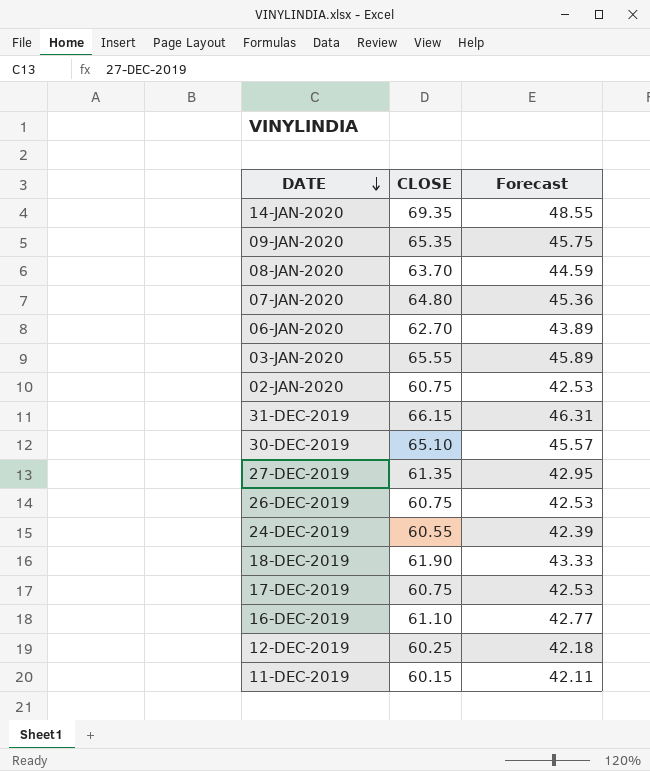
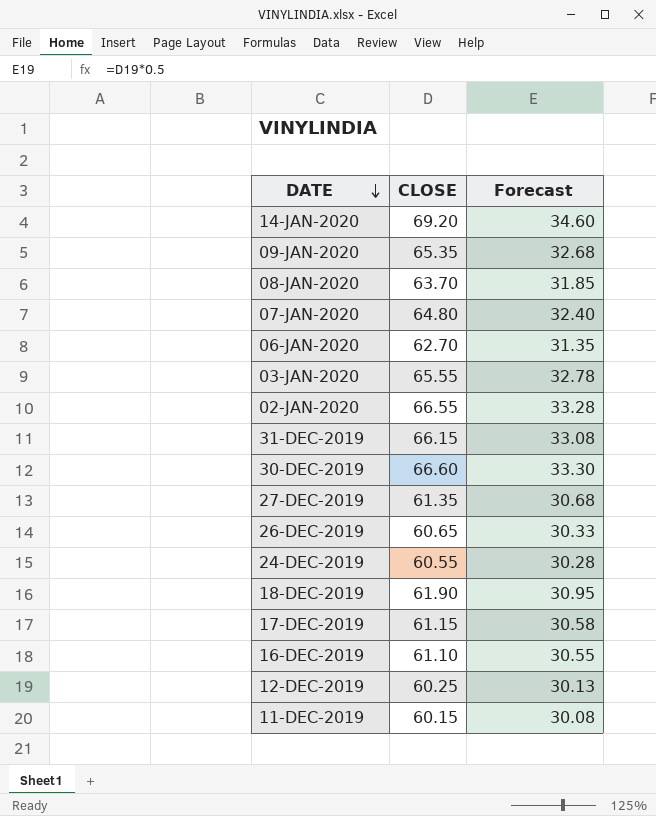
column Forecast | formula: [CLOSE] * 0.7 -> [CLOSE] * 0.5
14-JAN-2020 | CLOSE: 69.35 -> 69.20
02-JAN-2020 | CLOSE: 60.75 -> 66.55
30-DEC-2019 | CLOSE: 65.10 -> 66.60
26-DEC-2019 | CLOSE: 60.75 -> 60.65
17-DEC-2019 | CLOSE: 60.75 -> 61.15

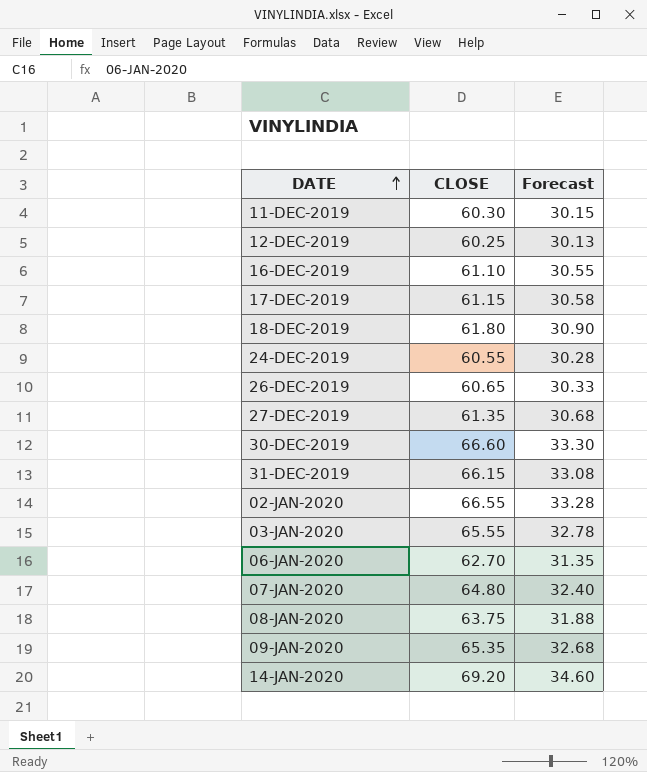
row order: DATE descending -> DATE ascending
11-DEC-2019 | CLOSE: 60.15 -> 60.30
11-DEC-2019 | Forecast: 30.08 -> 30.15
18-DEC-2019 | CLOSE: 61.90 -> 61.80
18-DEC-2019 | Forecast: 30.95 -> 30.90
08-JAN-2020 | CLOSE: 63.70 -> 63.75
08-JAN-2020 | Forecast: 31.85 -> 31.88

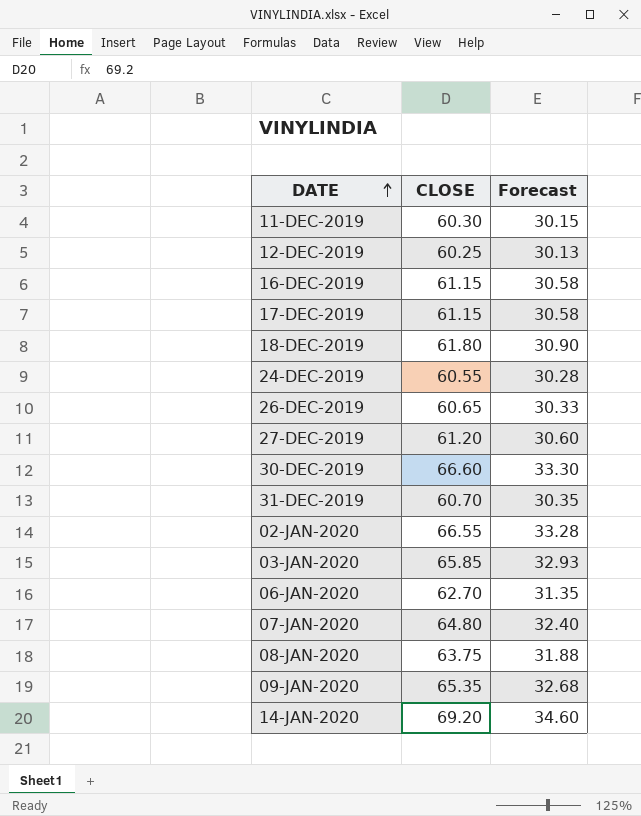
16-DEC-2019 | CLOSE: 61.10 -> 61.15
16-DEC-2019 | Forecast: 30.55 -> 30.58
27-DEC-2019 | CLOSE: 61.35 -> 61.20
27-DEC-2019 | Forecast: 30.68 -> 30.60
31-DEC-2019 | CLOSE: 66.15 -> 60.70
31-DEC-2019 | Forecast: 33.08 -> 30.35
03-JAN-2020 | CLOSE: 65.55 -> 65.85
03-JAN-2020 | Forecast: 32.78 -> 32.93

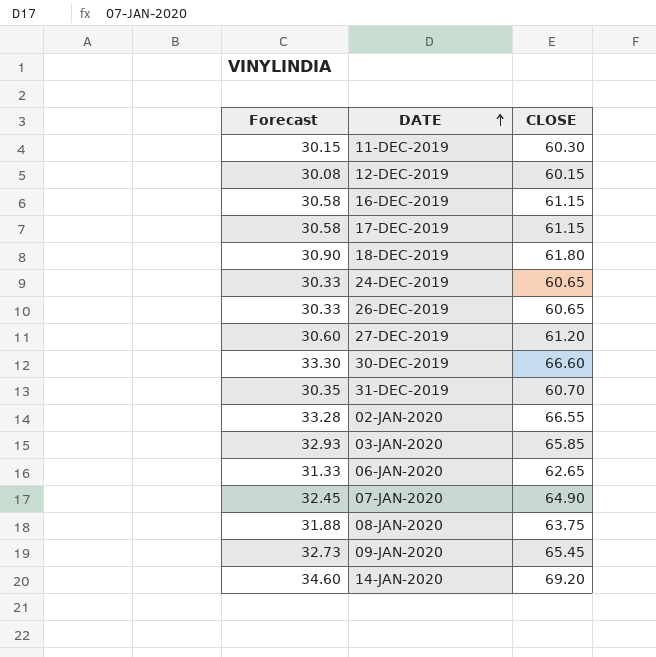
column Forecast | position: 3 -> 1
12-DEC-2019 | Forecast: 30.13 -> 30.08
12-DEC-2019 | CLOSE: 60.25 -> 60.15
24-DEC-2019 | Forecast: 30.28 -> 30.33
24-DEC-2019 | CLOSE: 60.55 -> 60.65
06-JAN-2020 | Forecast: 31.35 -> 31.33
06-JAN-2020 | CLOSE: 62.70 -> 62.65
07-JAN-2020 | Forecast: 32.40 -> 32.45
07-JAN-2020 | CLOSE: 64.80 -> 64.90
09-JAN-2020 | Forecast: 32.68 -> 32.73
09-JAN-2020 | CLOSE: 65.35 -> 65.45

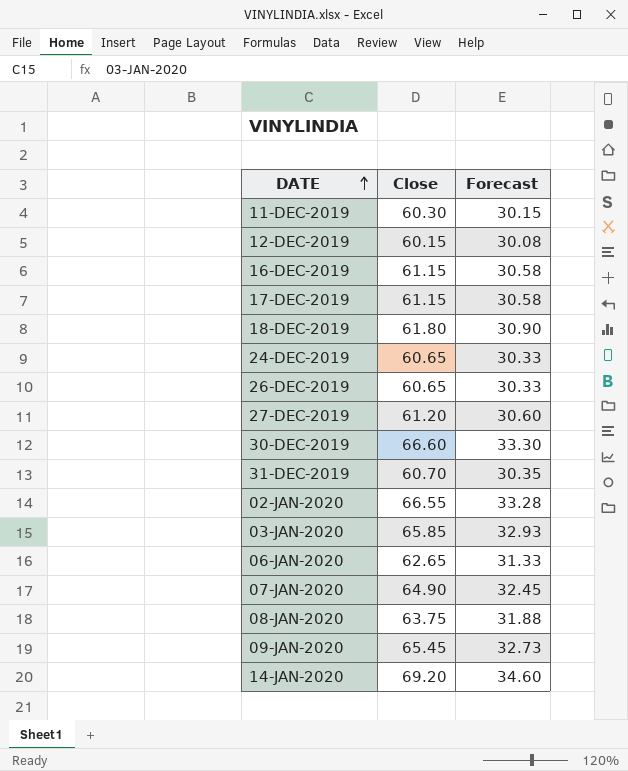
column name: CLOSE -> Close
column Forecast | position: 1 -> 3

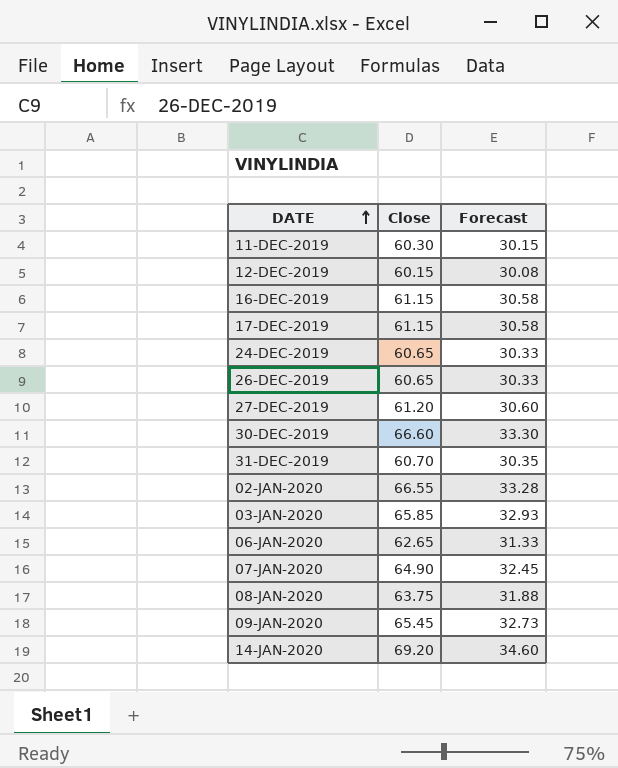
row 18-DEC-2019: 61.80 | 30.90 -> none

